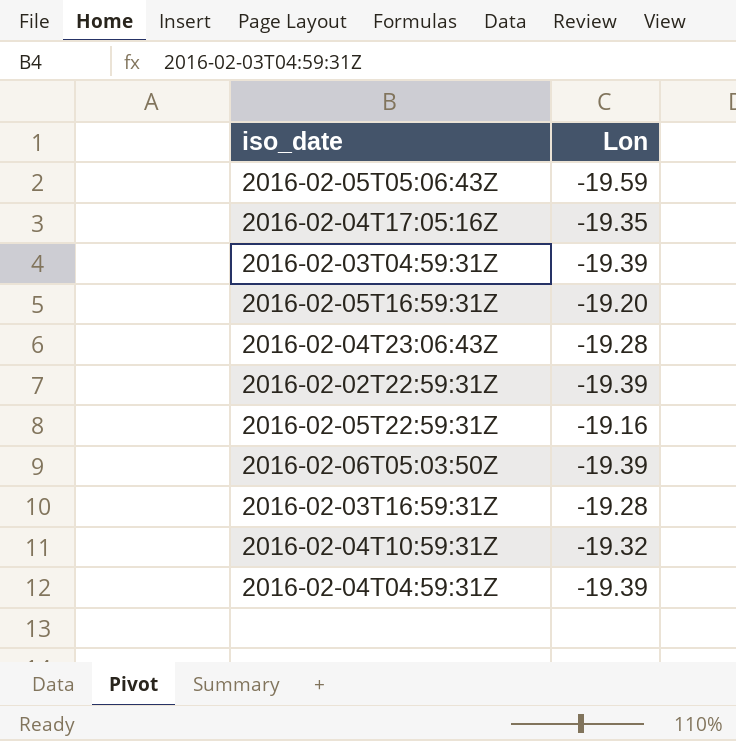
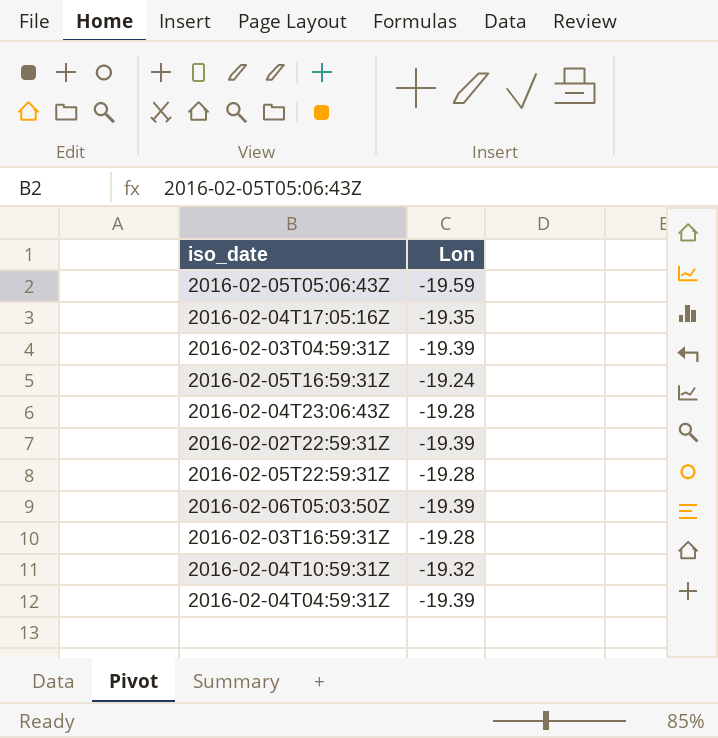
2016-02-05T16:59:31Z | Lon: -19.20 -> -19.24
2016-02-05T22:59:31Z | Lon: -19.16 -> -19.28

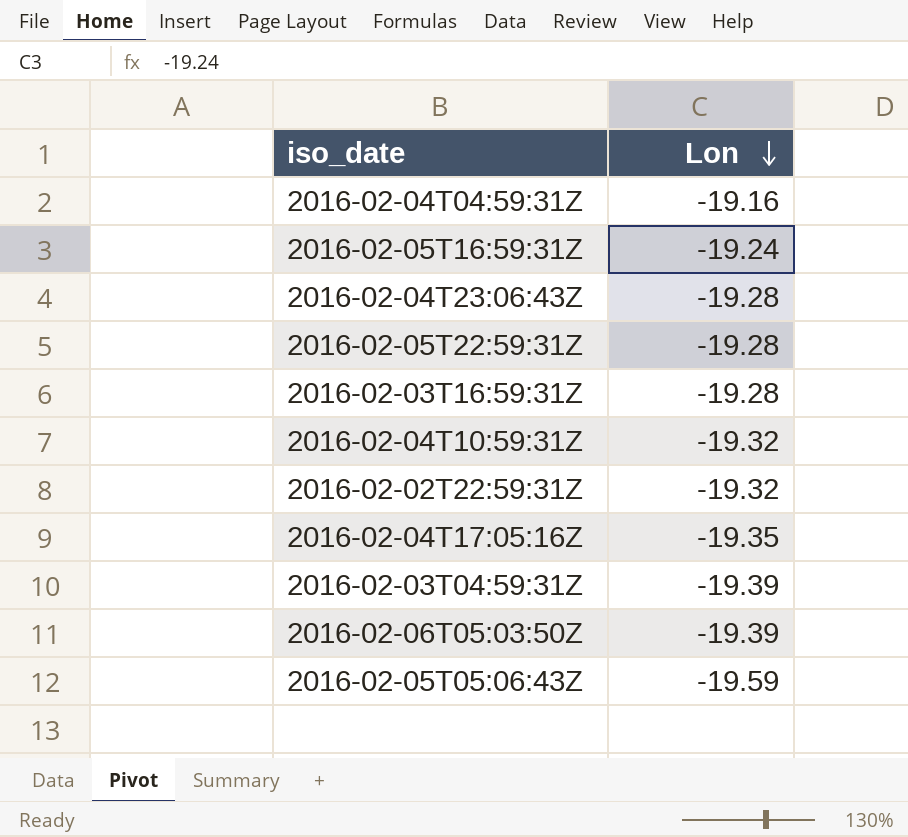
row order: none -> Lon descending
2016-02-04T04:59:31Z | Lon: -19.39 -> -19.16
2016-02-02T22:59:31Z | Lon: -19.39 -> -19.32

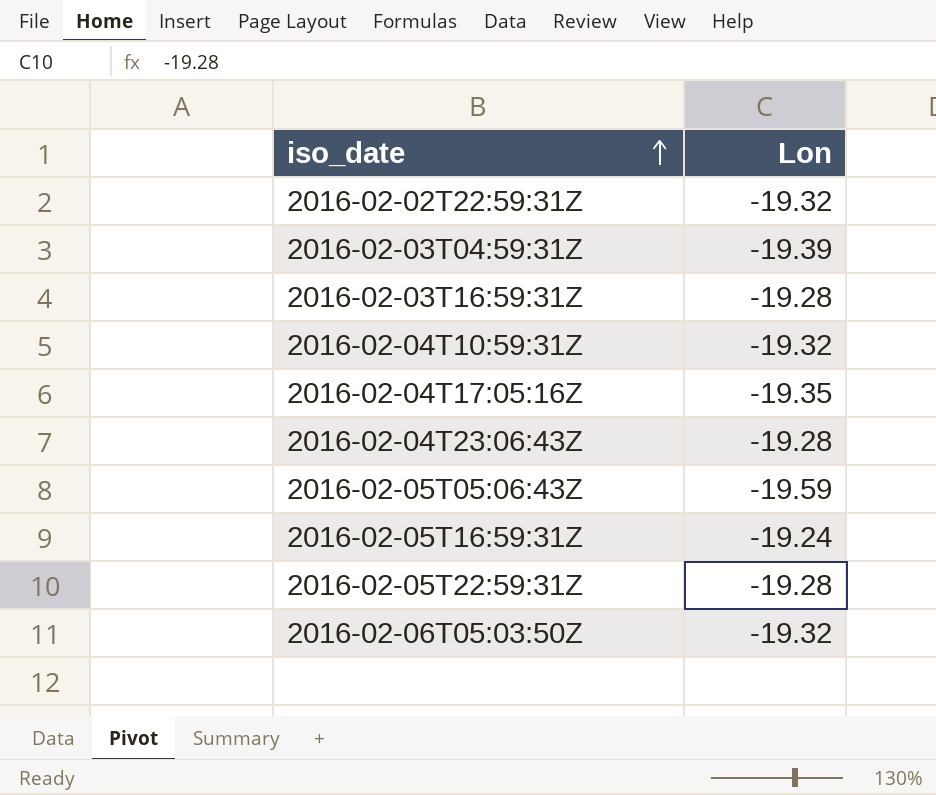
row order: Lon descending -> iso_date ascending
row 2016-02-04T04:59:31Z: -19.16 -> none
2016-02-06T05:03:50Z | Lon: -19.39 -> -19.32

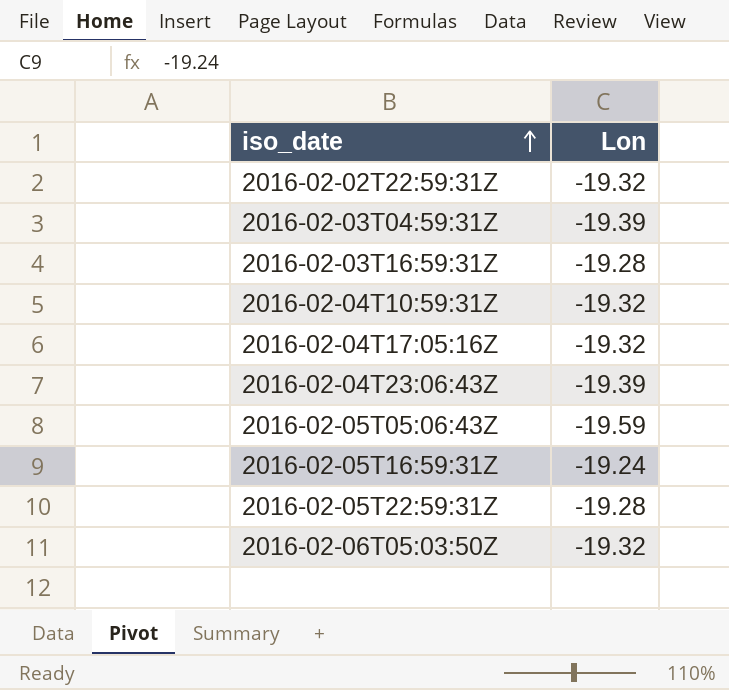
2016-02-04T17:05:16Z | Lon: -19.35 -> -19.32
2016-02-04T23:06:43Z | Lon: -19.28 -> -19.39

